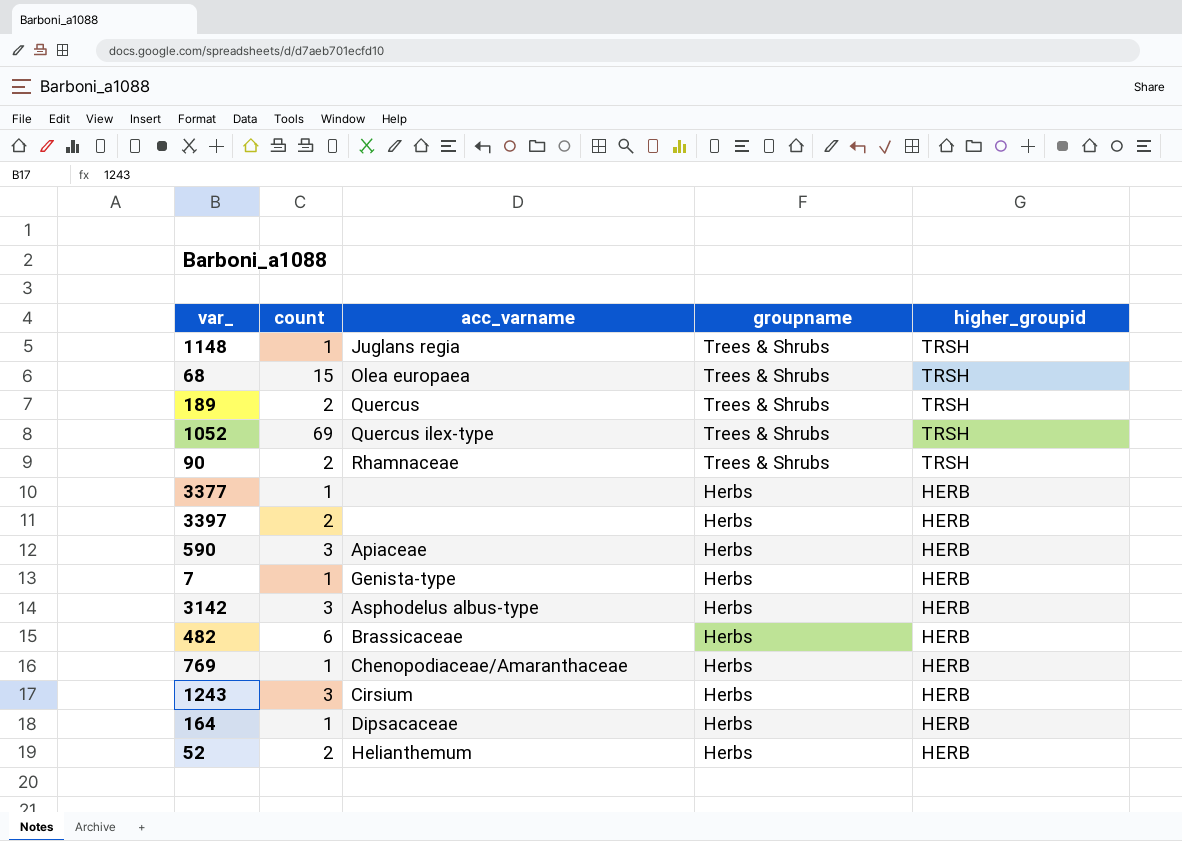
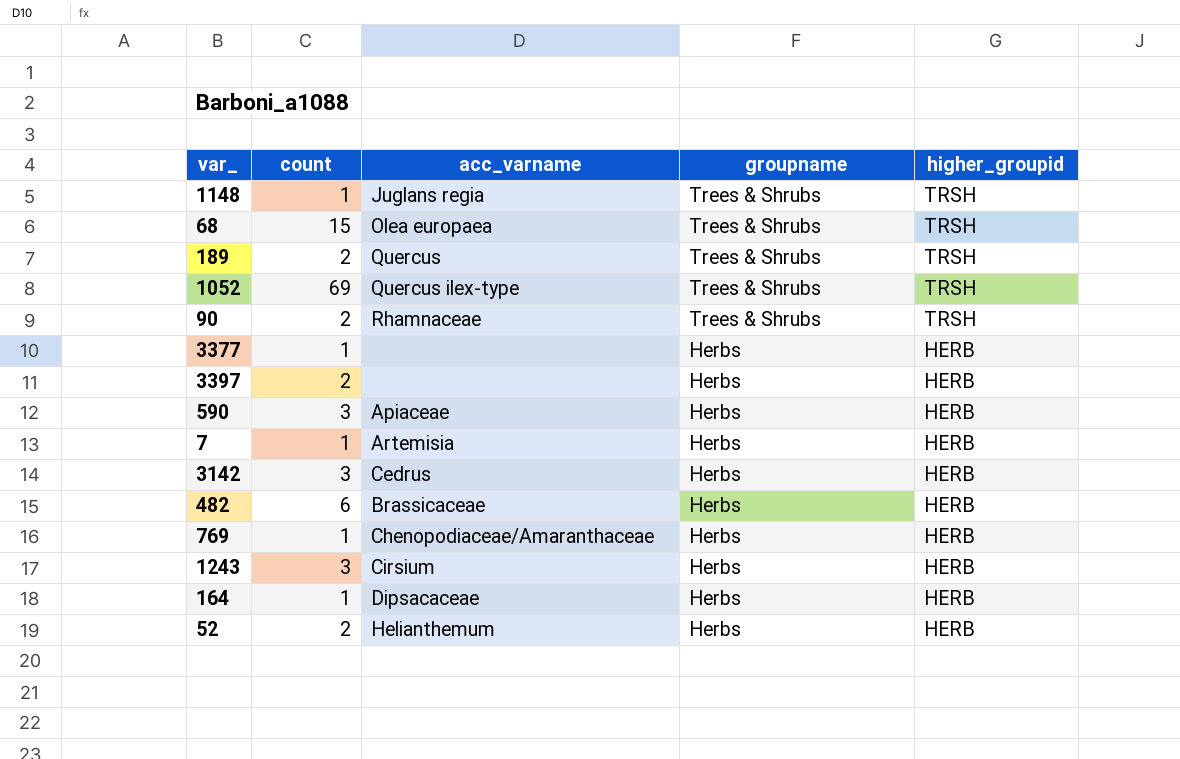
7 | acc_varname: Genista-type -> Artemisia
3142 | acc_varname: Asphodelus albus-type -> Cedrus

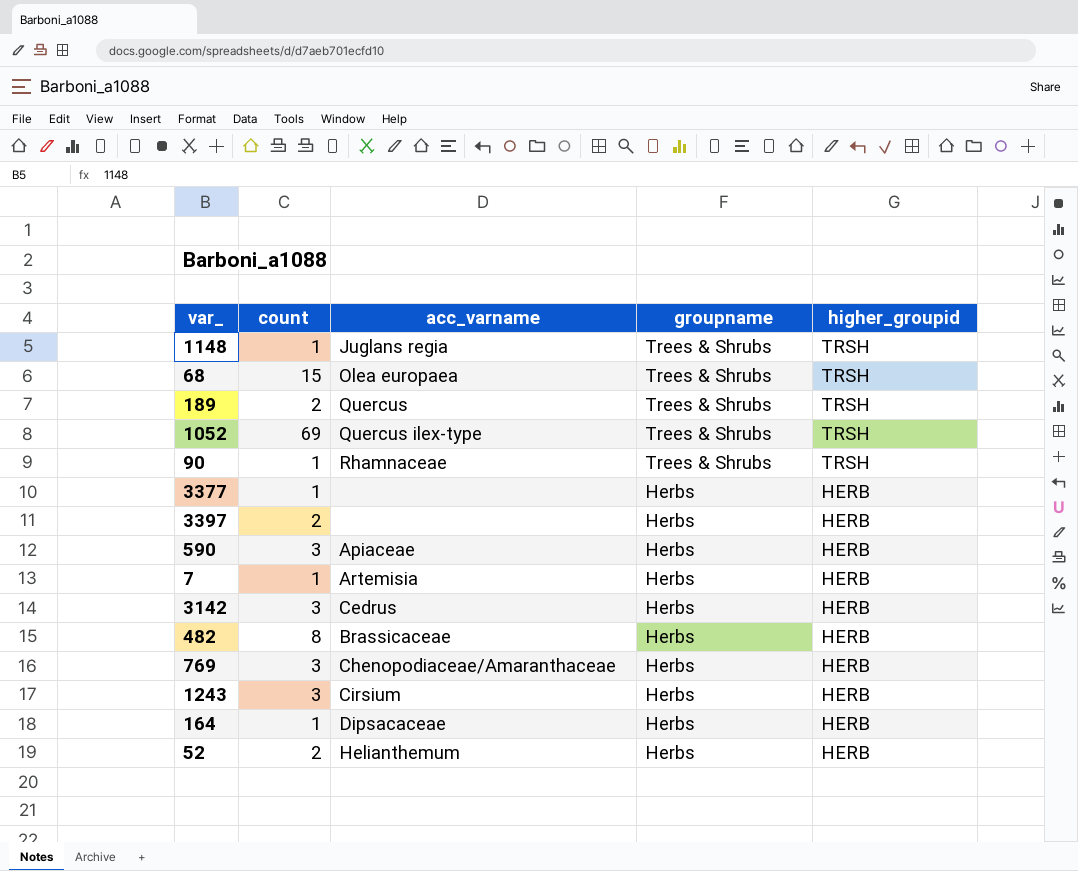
90 | count: 2 -> 1
482 | count: 6 -> 8
769 | count: 1 -> 3

